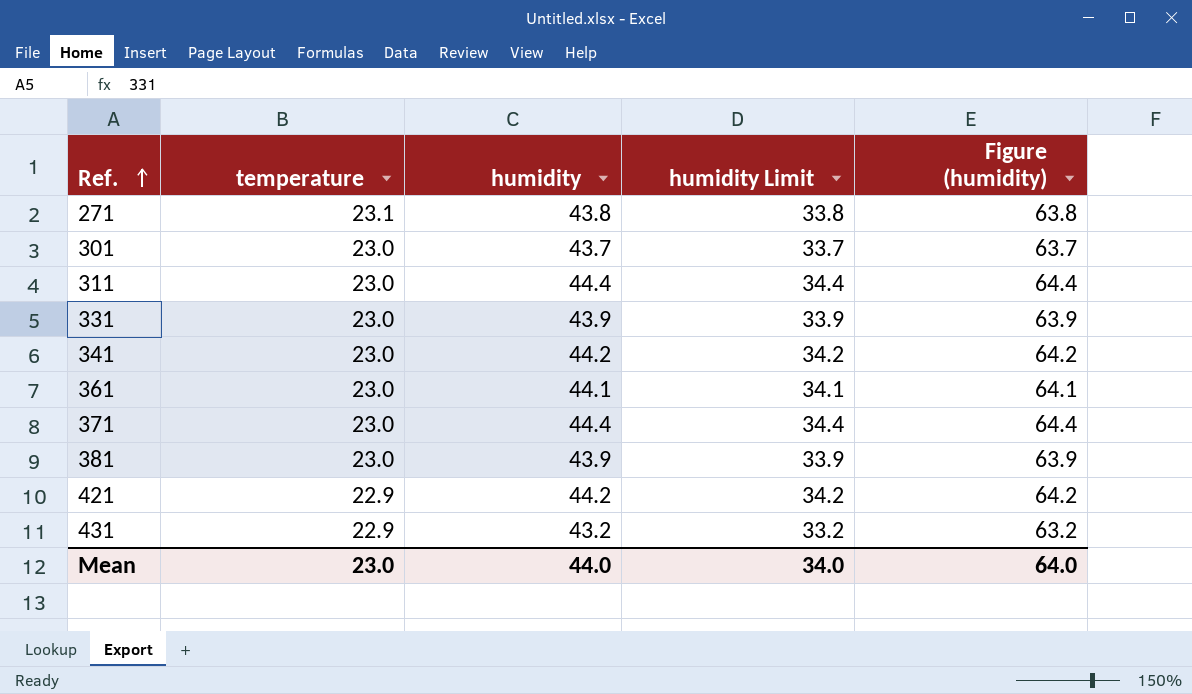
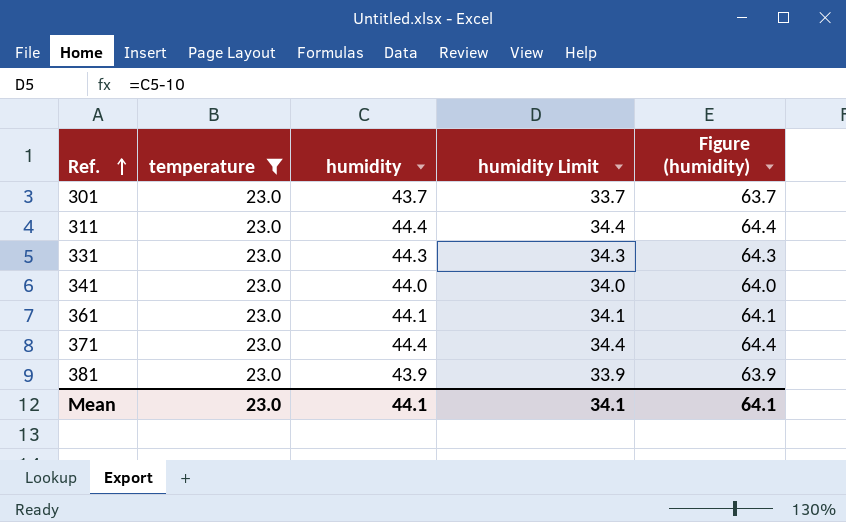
filter: none -> temperature = 23.0
331 | humidity: 43.9 -> 44.3
331 | humidity Limit: 33.9 -> 34.3
331 | Figure (humidity): 63.9 -> 64.3
341 | humidity: 44.2 -> 44.0
341 | humidity Limit: 34.2 -> 34.0
341 | Figure (humidity): 64.2 -> 64.0
Mean | humidity: 44.0 -> 44.1
Mean | humidity Limit: 34.0 -> 34.1
Mean | Figure (humidity): 64.0 -> 64.1

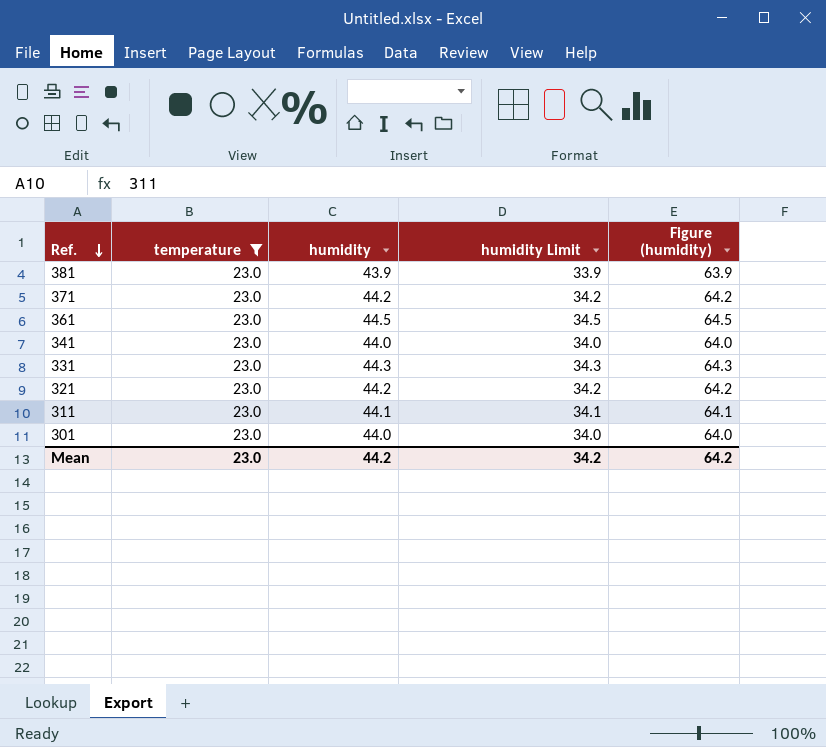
row order: Ref. ascending -> Ref. descending
371 | humidity: 44.4 -> 44.2
371 | humidity Limit: 34.4 -> 34.2
371 | Figure (humidity): 64.4 -> 64.2
361 | humidity: 44.1 -> 44.5
361 | humidity Limit: 34.1 -> 34.5
361 | Figure (humidity): 64.1 -> 64.5
row 321: none -> 23.0 | 44.2 | 34.2 | 64.2
311 | humidity: 44.4 -> 44.1
311 | humidity Limit: 34.4 -> 34.1
311 | Figure (humidity): 64.4 -> 64.1
301 | humidity: 43.7 -> 44.0
301 | humidity Limit: 33.7 -> 34.0
301 | Figure (humidity): 63.7 -> 64.0
Mean | humidity: 44.1 -> 44.2
Mean | humidity Limit: 34.1 -> 34.2
Mean | Figure (humidity): 64.1 -> 64.2

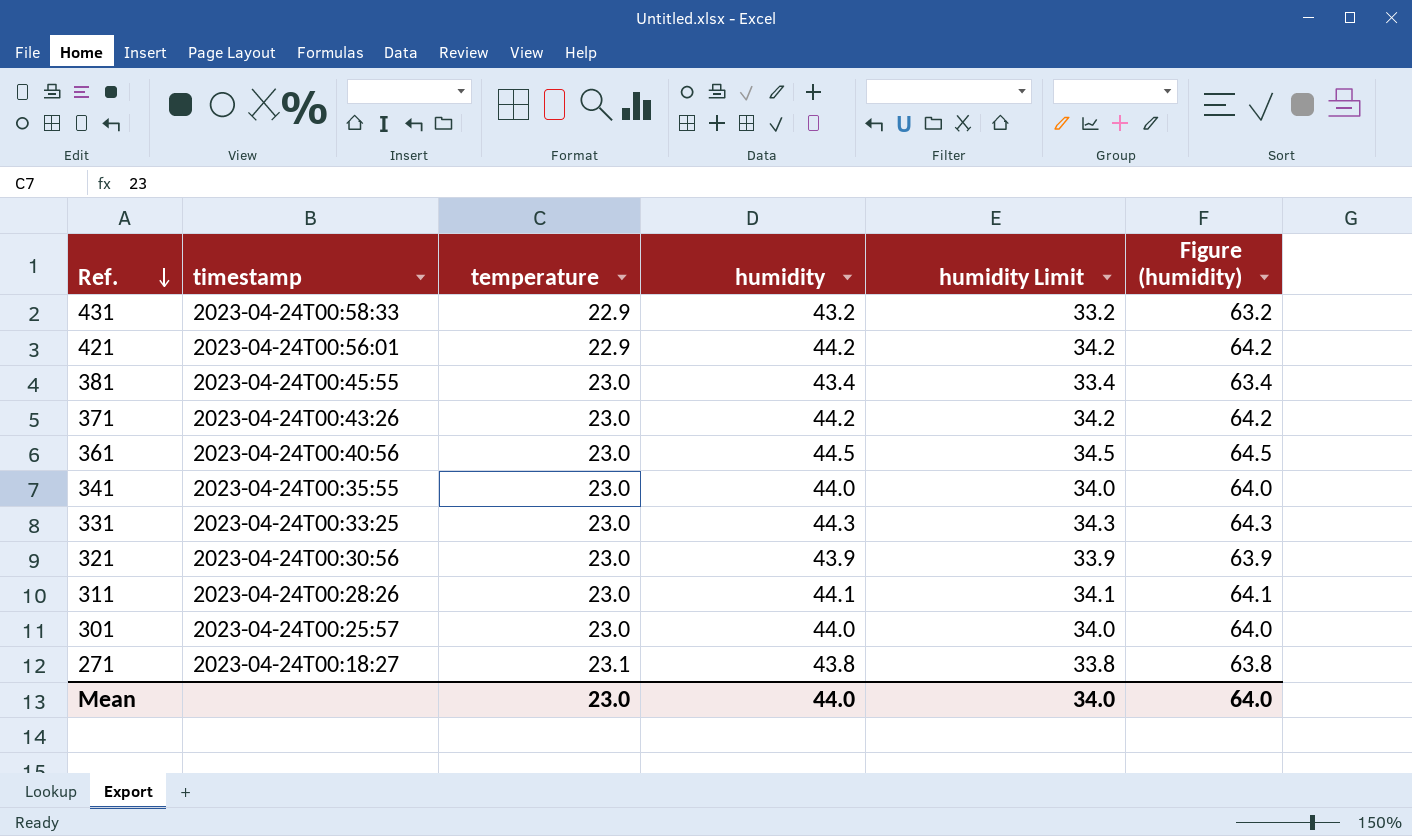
filter: temperature = 23.0 -> none
column timestamp | position: none -> 2
381 | humidity: 43.9 -> 43.4
381 | humidity Limit: 33.9 -> 33.4
381 | Figure (humidity): 63.9 -> 63.4
321 | humidity: 44.2 -> 43.9
321 | humidity Limit: 34.2 -> 33.9
321 | Figure (humidity): 64.2 -> 63.9
Mean | humidity: 44.2 -> 44.0
Mean | humidity Limit: 34.2 -> 34.0
Mean | Figure (humidity): 64.2 -> 64.0

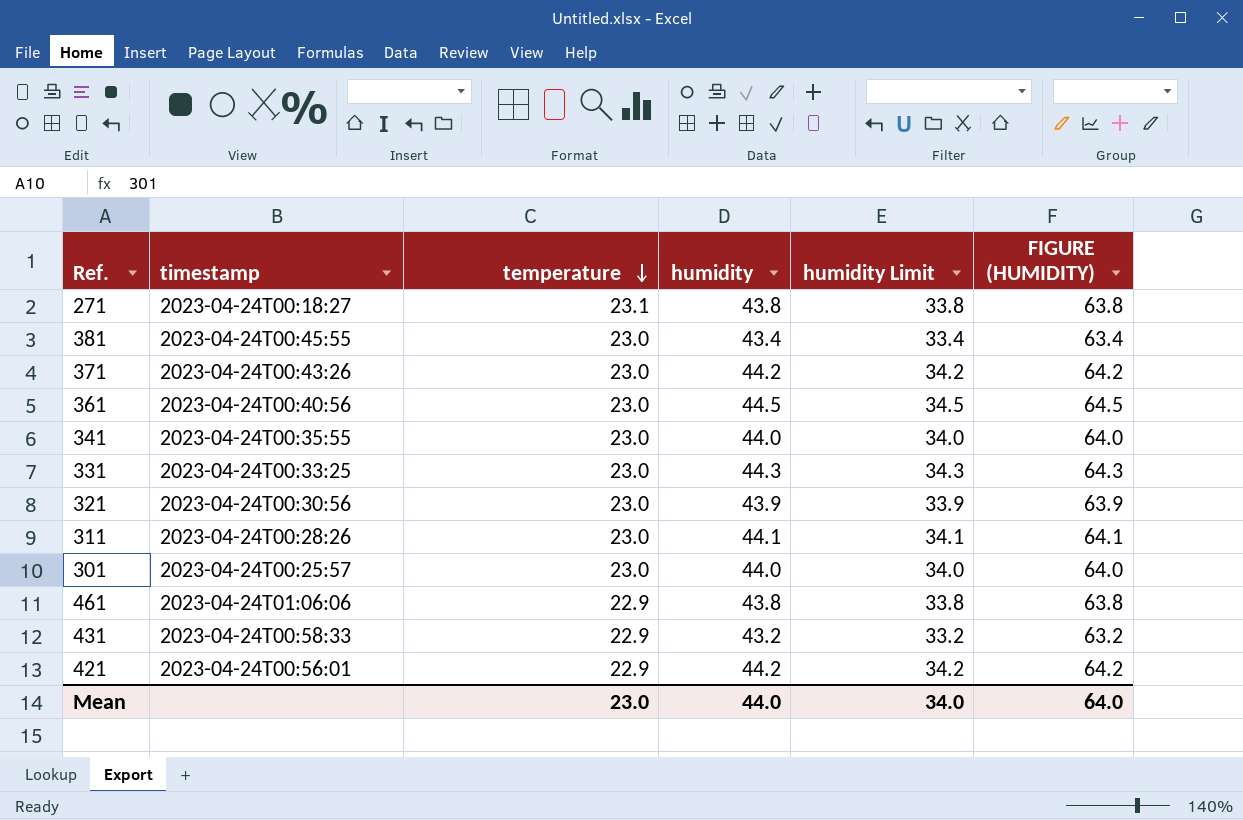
row order: Ref. descending -> temperature descending
column name: Figure (humidity) -> FIGURE (HUMIDITY)
row 461: none -> 2023-04-24T01:06:06 | 22.9 | 43.8 | 33.8 | 63.8

